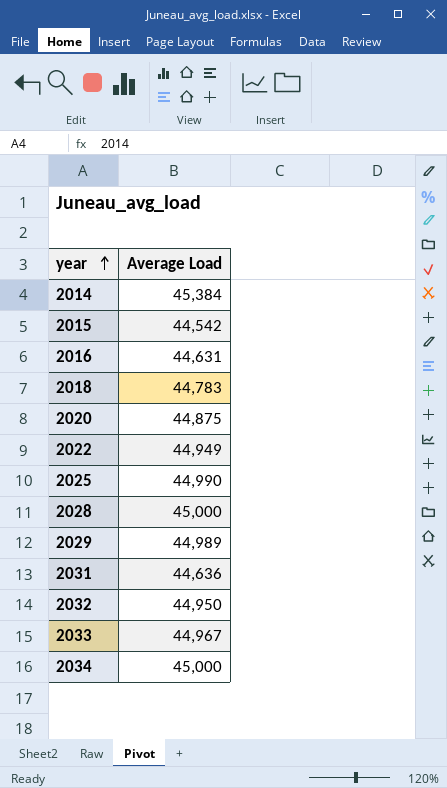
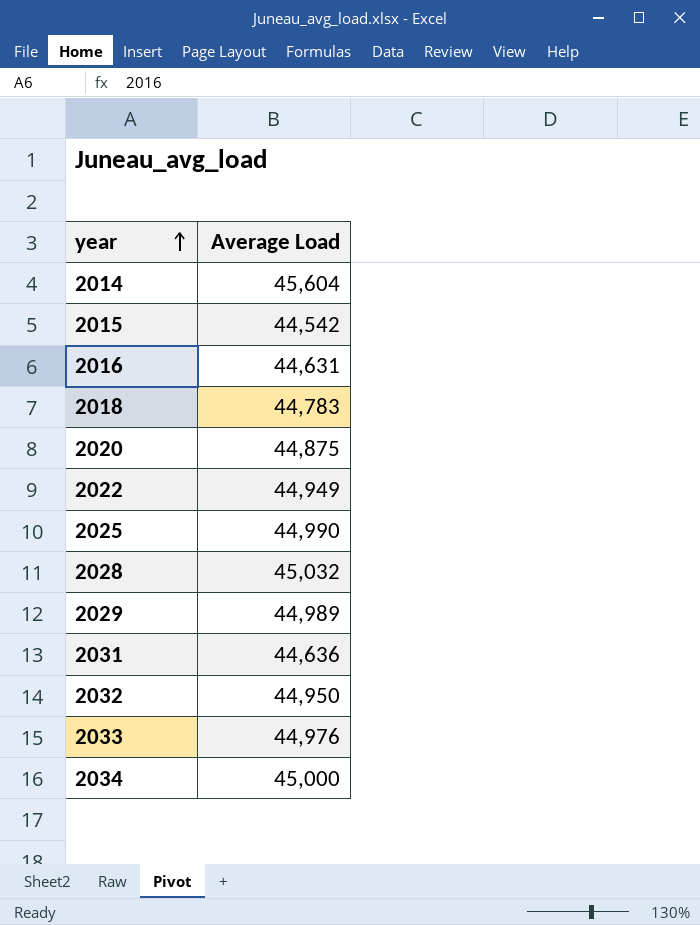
2014 | Average Load: 45,384 -> 45,604
2028 | Average Load: 45,000 -> 45,032
2033 | Average Load: 44,967 -> 44,976

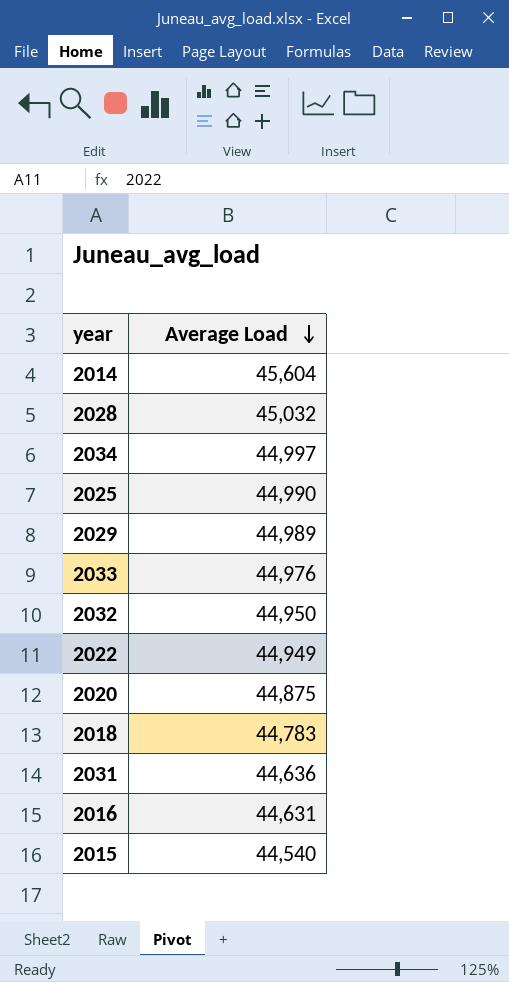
row order: year ascending -> Average Load descending
2034 | Average Load: 45,000 -> 44,997
2015 | Average Load: 44,542 -> 44,540

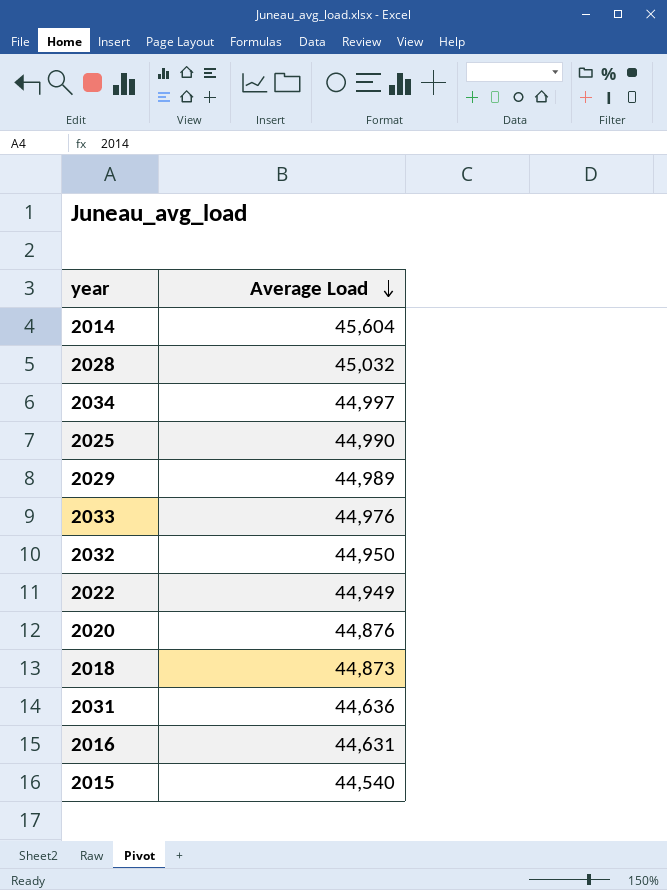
2020 | Average Load: 44,875 -> 44,876
2018 | Average Load: 44,783 -> 44,873

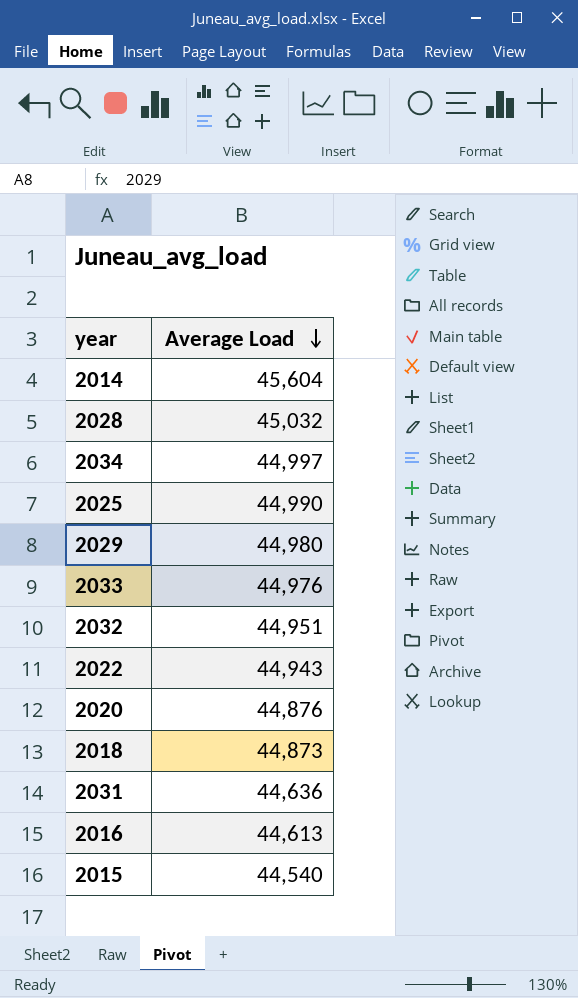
2029 | Average Load: 44,989 -> 44,980
2032 | Average Load: 44,950 -> 44,951
2022 | Average Load: 44,949 -> 44,943
2016 | Average Load: 44,631 -> 44,613

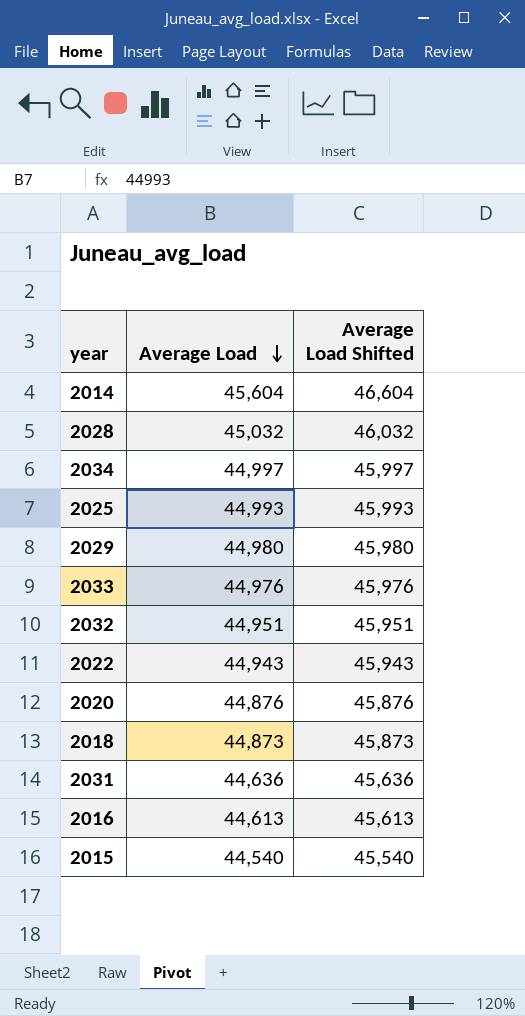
column Average Load Shifted | formula: none -> [Average Load] + 1000
2025 | Average Load: 44,990 -> 44,993

